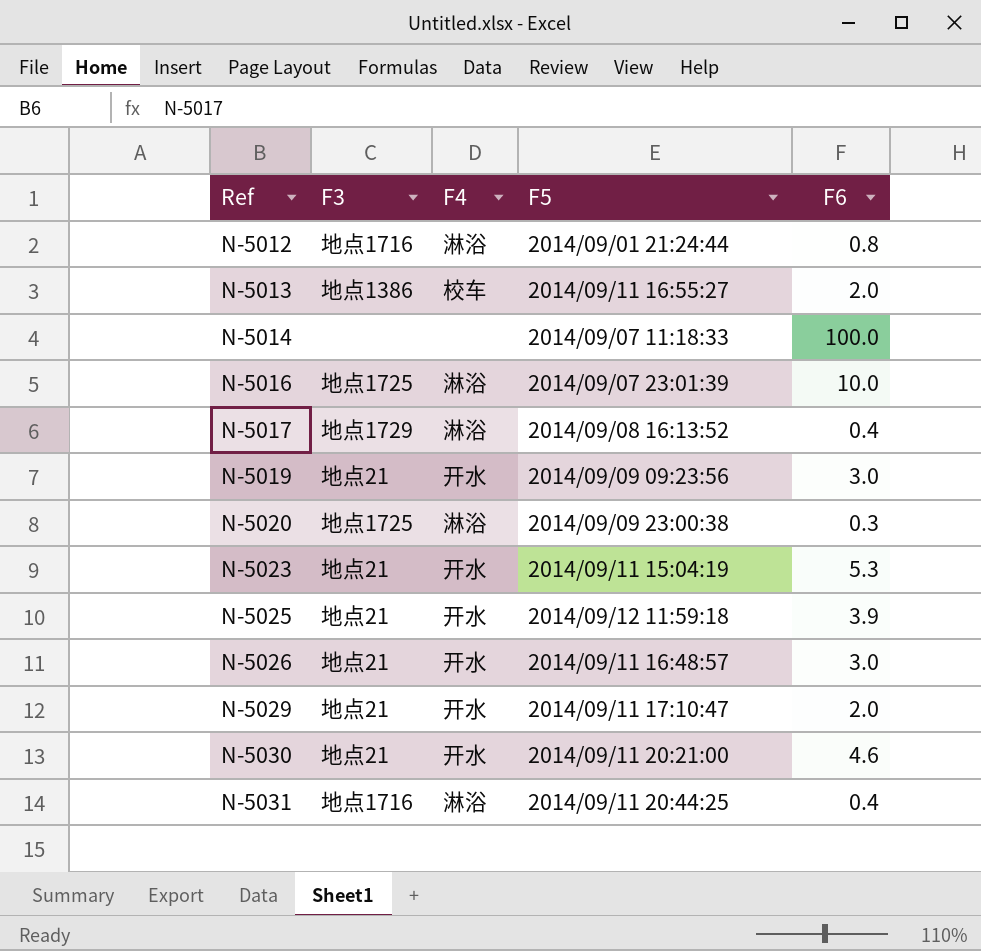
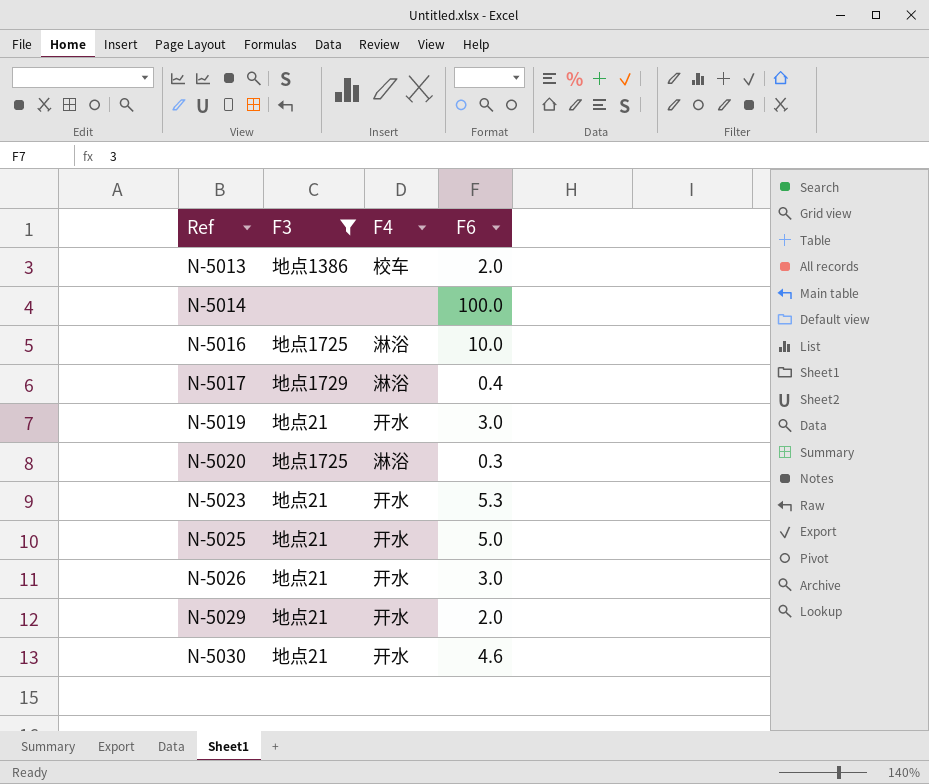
filter: none -> F3 != 地点1716
column F5 | position: 4 -> none
N-5025 | F6: 3.9 -> 5.0

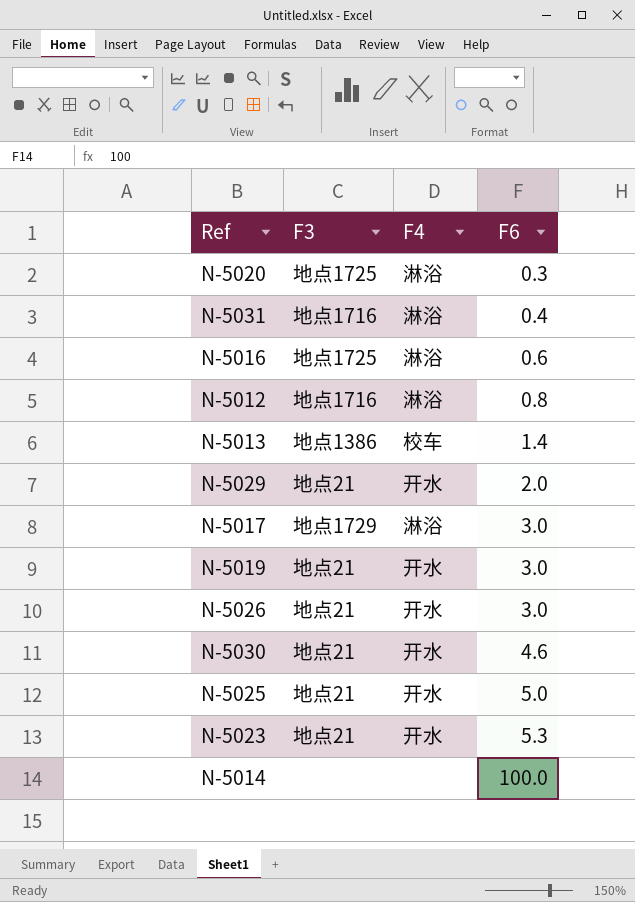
filter: F3 != 地点1716 -> none
row order: Ref ascending -> F6 ascending
N-5016 | F6: 10.0 -> 0.6
N-5013 | F6: 2.0 -> 1.4
N-5017 | F6: 0.4 -> 3.0

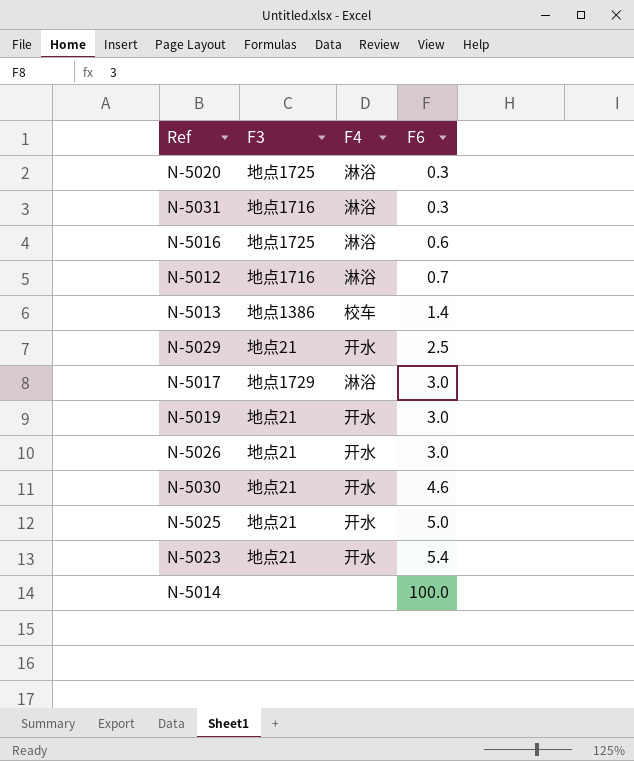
N-5031 | F6: 0.4 -> 0.3
N-5012 | F6: 0.8 -> 0.7
N-5029 | F6: 2.0 -> 2.5
N-5023 | F6: 5.3 -> 5.4

